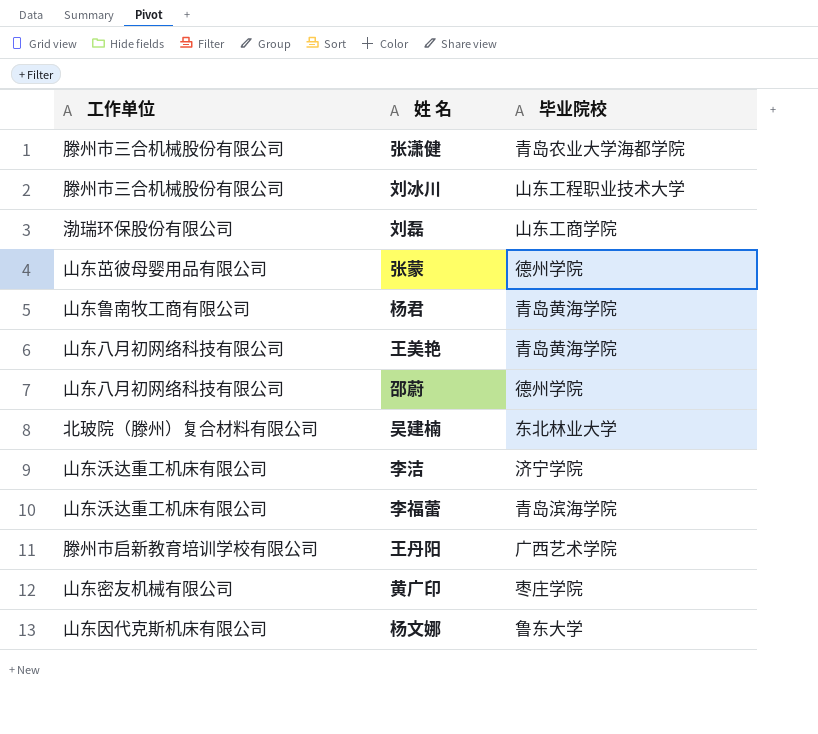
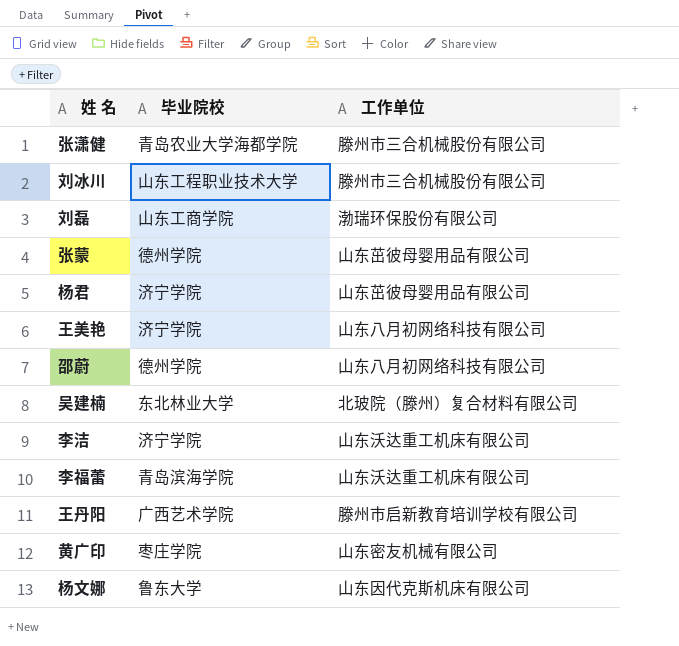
column 工作单位 | position: 1 -> 3
杨君 | 毕业院校: 青岛黄海学院 -> 济宁学院
杨君 | 工作单位: 山东鲁南牧工商有限公司 -> 山东茁彼母婴用品有限公司
王美艳 | 毕业院校: 青岛黄海学院 -> 济宁学院

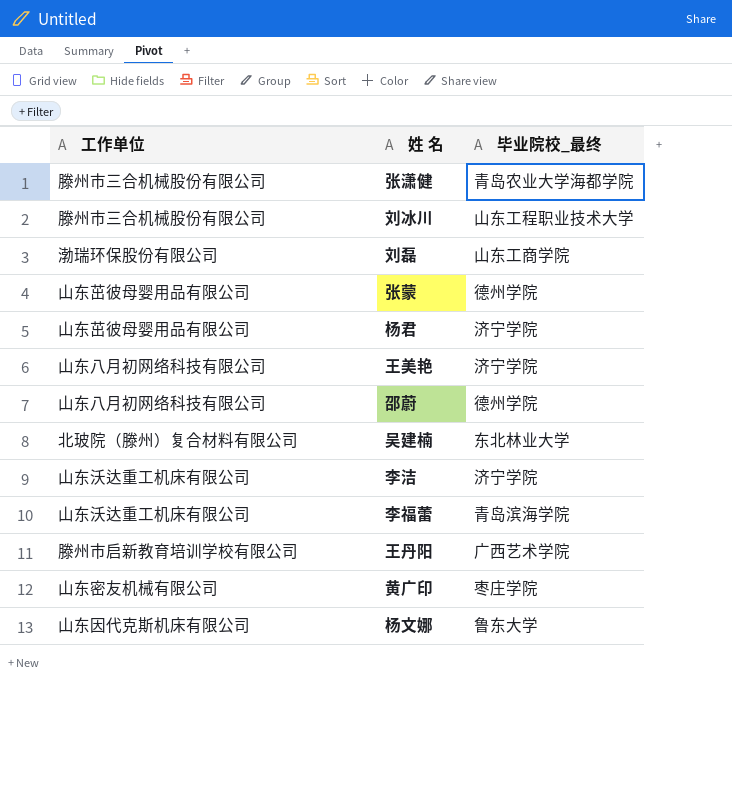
column 工作单位 | position: 3 -> 1
column name: 毕业院校 -> 毕业院校_最终

